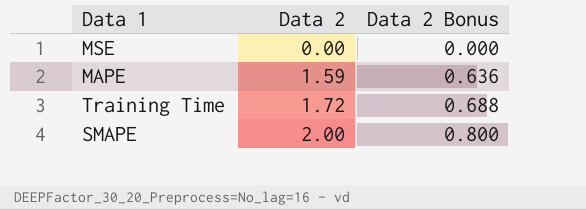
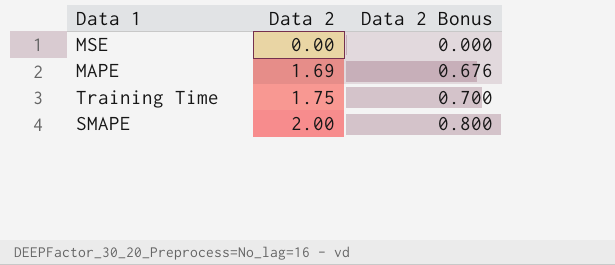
MAPE | Data 2: 1.59 -> 1.69
MAPE | Data 2 Bonus: 0.636 -> 0.676
Training Time | Data 2: 1.72 -> 1.75
Training Time | Data 2 Bonus: 0.688 -> 0.700

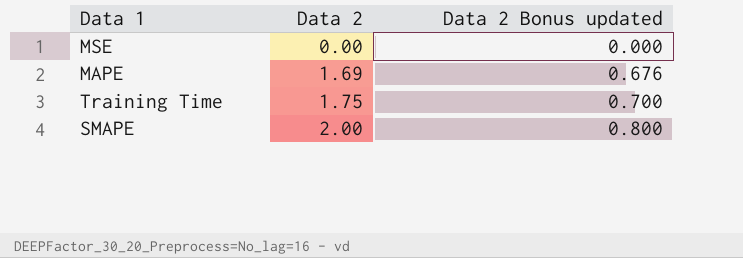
column name: Data 2 Bonus -> Data 2 Bonus updated

